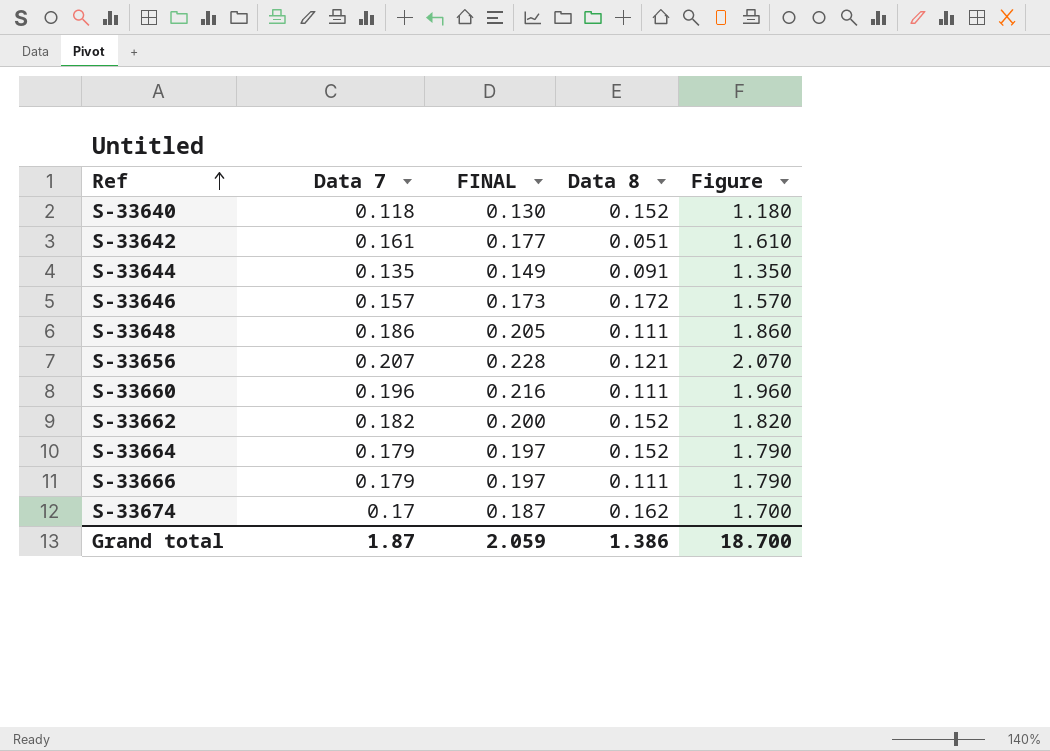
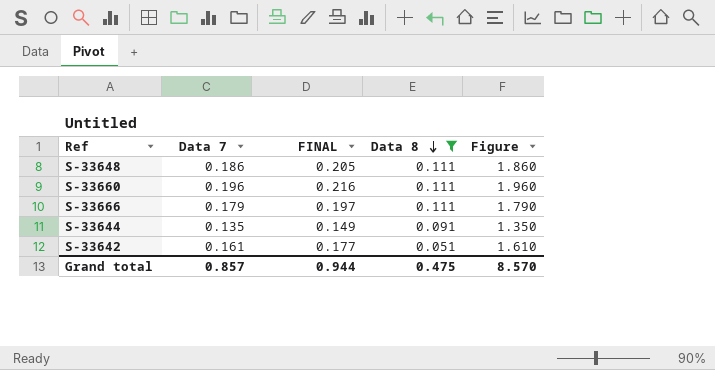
filter: none -> Data 8 <= 0.111
row order: Ref ascending -> Data 8 descending
Grand total | Data 7: 1.87 -> 0.857
Grand total | FINAL: 2.059 -> 0.944
Grand total | Data 8: 1.386 -> 0.475
Grand total | Figure: 18.700 -> 8.570

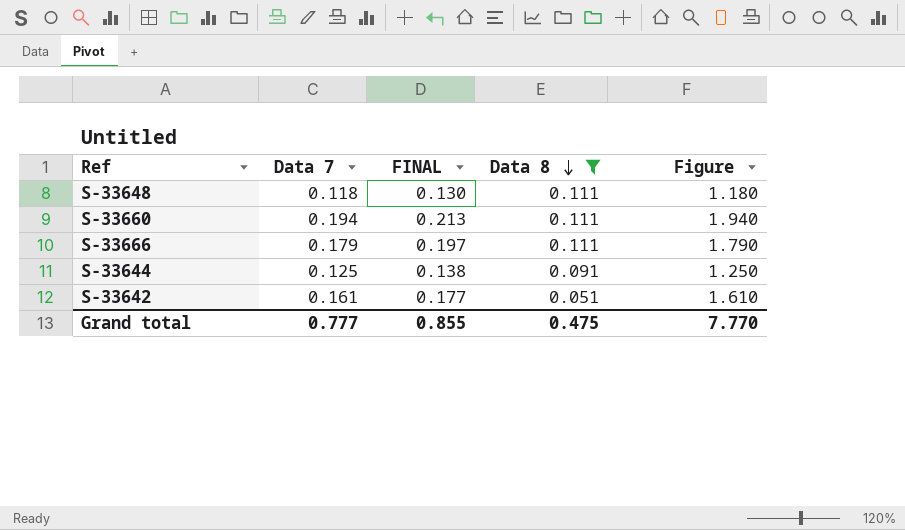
S-33648 | Data 7: 0.186 -> 0.118
S-33648 | FINAL: 0.205 -> 0.130
S-33648 | Figure: 1.860 -> 1.180
S-33660 | Data 7: 0.196 -> 0.194
S-33660 | FINAL: 0.216 -> 0.213
S-33660 | Figure: 1.960 -> 1.940
S-33644 | Data 7: 0.135 -> 0.125
S-33644 | FINAL: 0.149 -> 0.138
S-33644 | Figure: 1.350 -> 1.250
Grand total | Data 7: 0.857 -> 0.777
Grand total | FINAL: 0.944 -> 0.855
Grand total | Figure: 8.570 -> 7.770

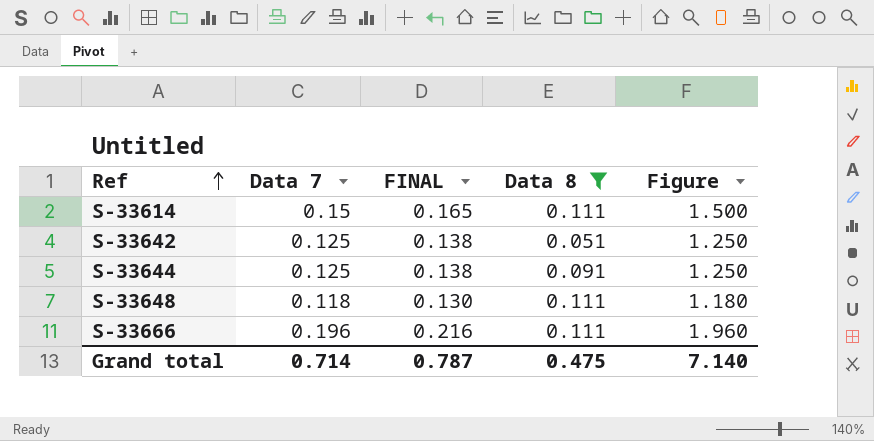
row order: Data 8 descending -> Ref ascending
row S-33660: 0.194 | 0.213 | 0.111 | 1.940 -> none
row S-33614: none -> 0.15 | 0.165 | 0.111 | 1.500
S-33642 | Data 7: 0.161 -> 0.125
S-33642 | FINAL: 0.177 -> 0.138
S-33642 | Figure: 1.610 -> 1.250
S-33666 | Data 7: 0.179 -> 0.196
S-33666 | FINAL: 0.197 -> 0.216
S-33666 | Figure: 1.790 -> 1.960
Grand total | Data 7: 0.777 -> 0.714
Grand total | FINAL: 0.855 -> 0.787
Grand total | Figure: 7.770 -> 7.140

